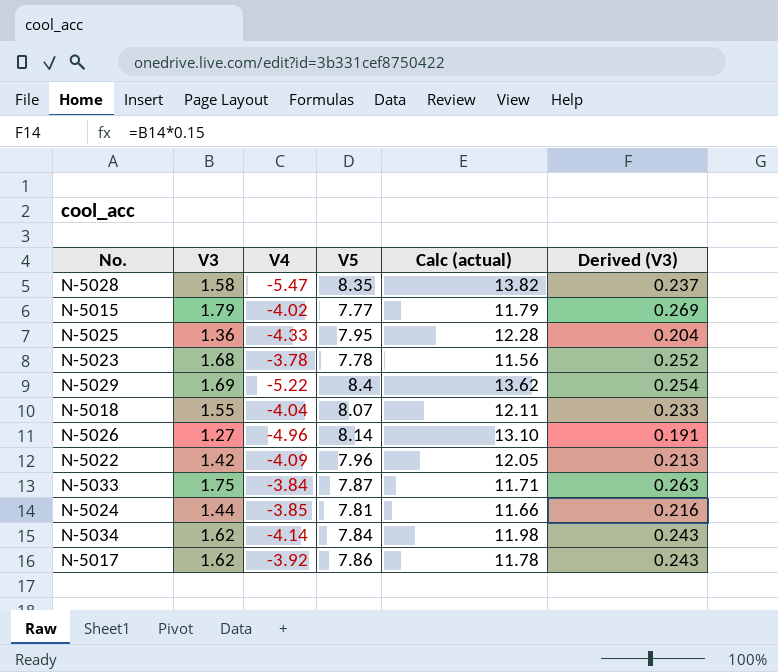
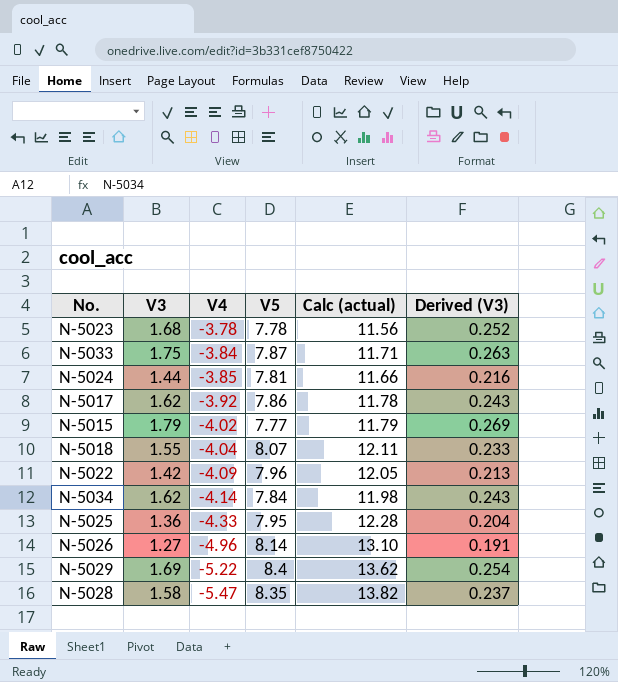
row order: none -> V4 descending

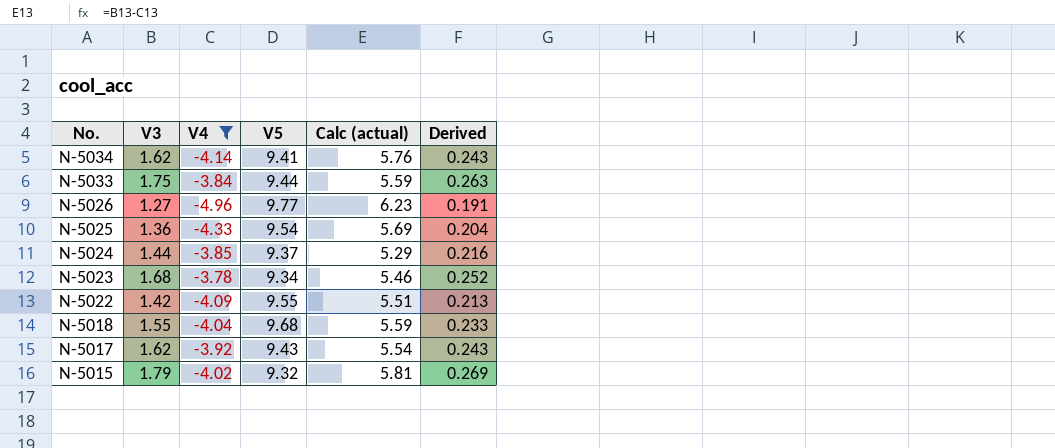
filter: none -> V4 >= -4.96
row order: V4 descending -> No. descending
column Calc (actual) | formula: [V5] - [V4] -> [V3] - [V4]
column name: Derived (V3) -> Derived
N-5034 | V5: 7.84 -> 9.41
N-5033 | V5: 7.87 -> 9.44
N-5026 | V5: 8.14 -> 9.77
N-5025 | V5: 7.95 -> 9.54
N-5024 | V5: 7.81 -> 9.37
N-5023 | V5: 7.78 -> 9.34
N-5022 | V5: 7.96 -> 9.55
N-5018 | V5: 8.07 -> 9.68
N-5017 | V5: 7.86 -> 9.43
N-5015 | V5: 7.77 -> 9.32

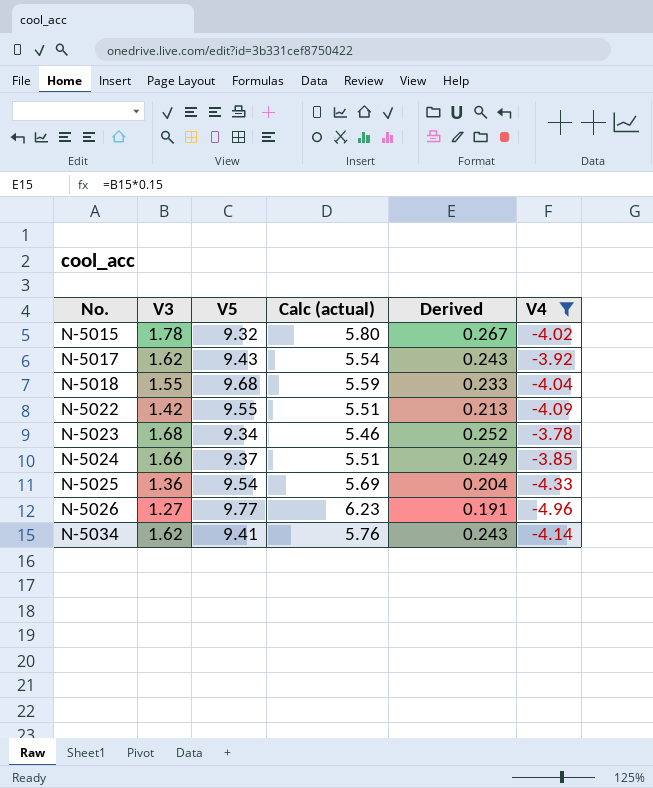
row order: No. descending -> No. ascending
column V4 | position: 3 -> 6
row N-5033: 1.75 | -3.84 | 9.44 | 5.59 | 0.263 -> none
N-5015 | V3: 1.79 -> 1.78
N-5015 | Calc (actual): 5.81 -> 5.80
N-5015 | Derived: 0.269 -> 0.267
N-5024 | V3: 1.44 -> 1.66
N-5024 | Calc (actual): 5.29 -> 5.51
N-5024 | Derived: 0.216 -> 0.249

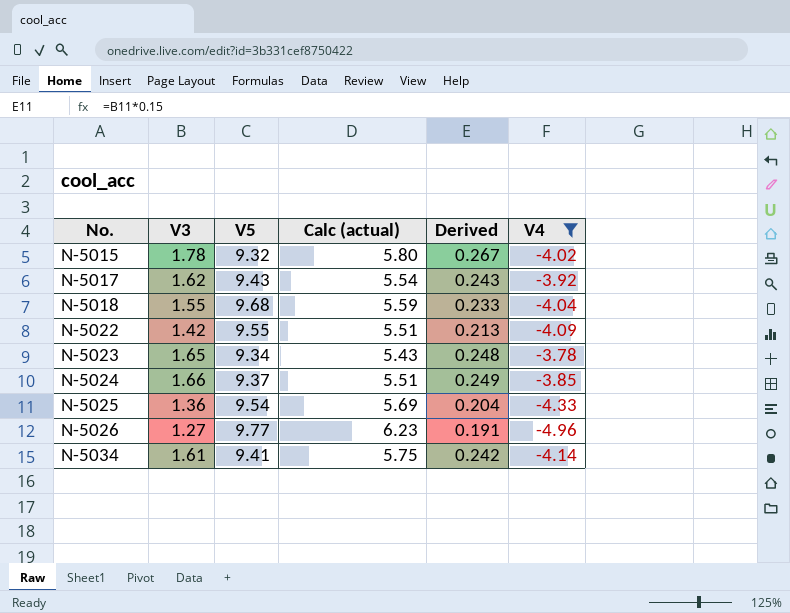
N-5023 | V3: 1.68 -> 1.65
N-5023 | Calc (actual): 5.46 -> 5.43
N-5023 | Derived: 0.252 -> 0.248
N-5034 | V3: 1.62 -> 1.61
N-5034 | Calc (actual): 5.76 -> 5.75
N-5034 | Derived: 0.243 -> 0.242

